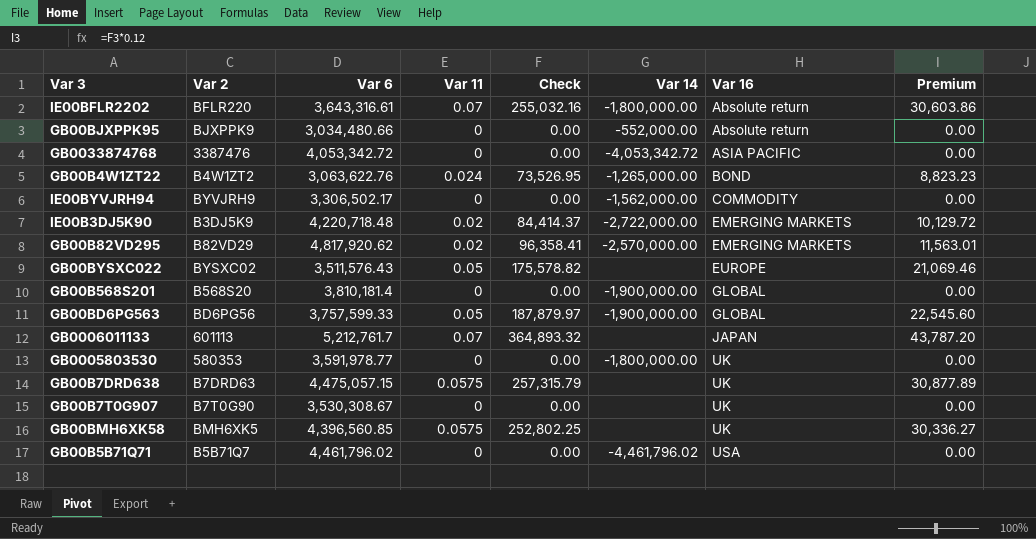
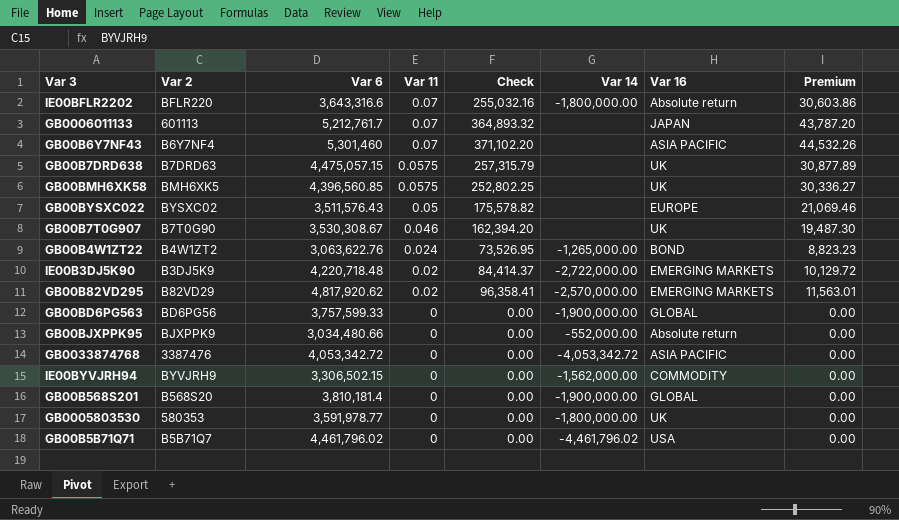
row order: Var 16 ascending -> Var 11 descending
IE00BFLR2202 | Var 6: 3,643,316.61 -> 3,643,316.6
row GB00B6Y7NF43: none -> B6Y7NF4 | 5,301,460 | 0.07 | 371,102.20 | none | ASIA PACIFIC | 44,532.26
GB00B7T0G907 | Var 11: 0 -> 0.046
GB00B7T0G907 | Check: 0.00 -> 162,394.20
GB00B7T0G907 | Premium: 0.00 -> 19,487.30
GB00BD6PG563 | Var 11: 0.05 -> 0
GB00BD6PG563 | Check: 187,879.97 -> 0.00
GB00BD6PG563 | Premium: 22,545.60 -> 0.00
IE00BYVJRH94 | Var 6: 3,306,502.17 -> 3,306,502.15

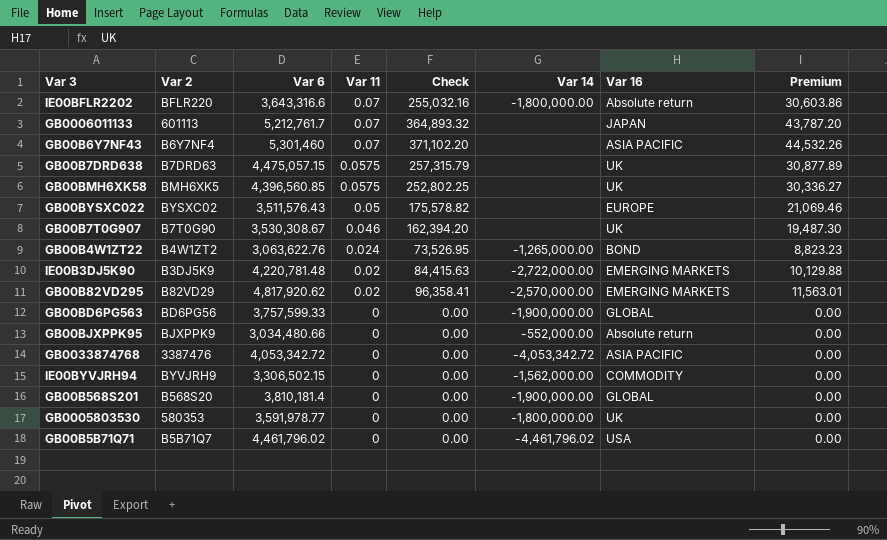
IE00B3DJ5K90 | Var 6: 4,220,718.48 -> 4,220,781.48
IE00B3DJ5K90 | Check: 84,414.37 -> 84,415.63
IE00B3DJ5K90 | Premium: 10,129.72 -> 10,129.88

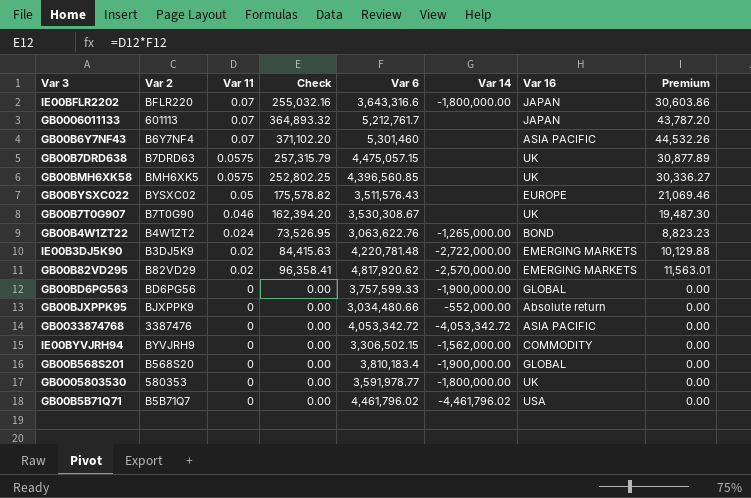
column Var 6 | position: 3 -> 5
IE00BFLR2202 | Var 16: Absolute return -> JAPAN
GB00B568S201 | Var 6: 3,810,181.4 -> 3,810,183.4

